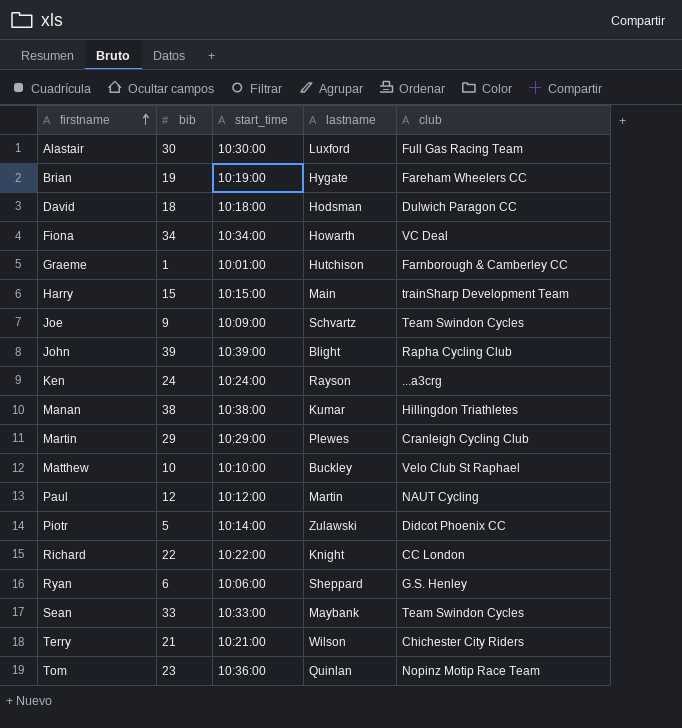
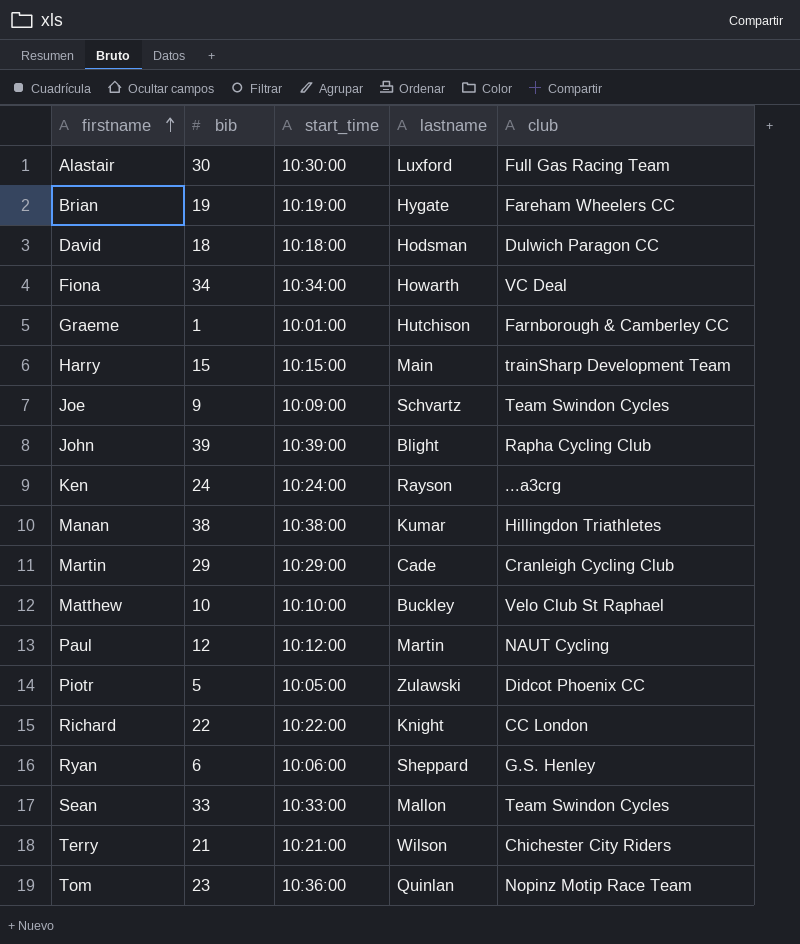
Martin | lastname: Plewes -> Cade
Piotr | start_time: 10:14:00 -> 10:05:00
Sean | lastname: Maybank -> Mallon

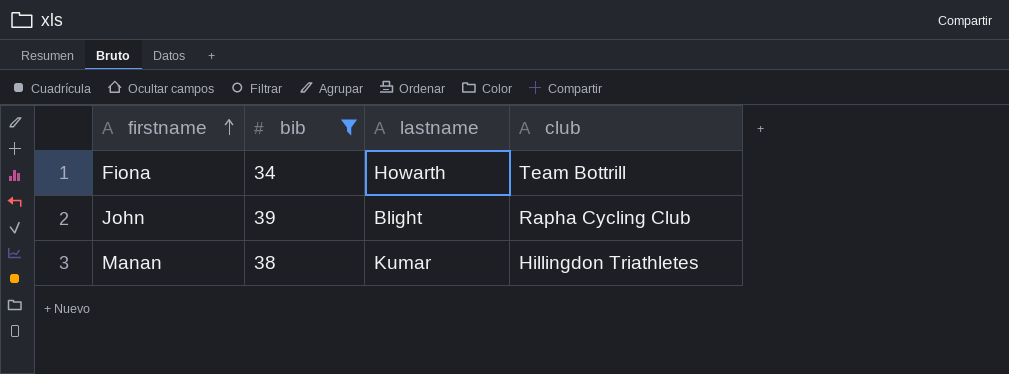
filter: none -> bib >= 34
column start_time | position: 3 -> none
Fiona | club: VC Deal -> Team Bottrill

